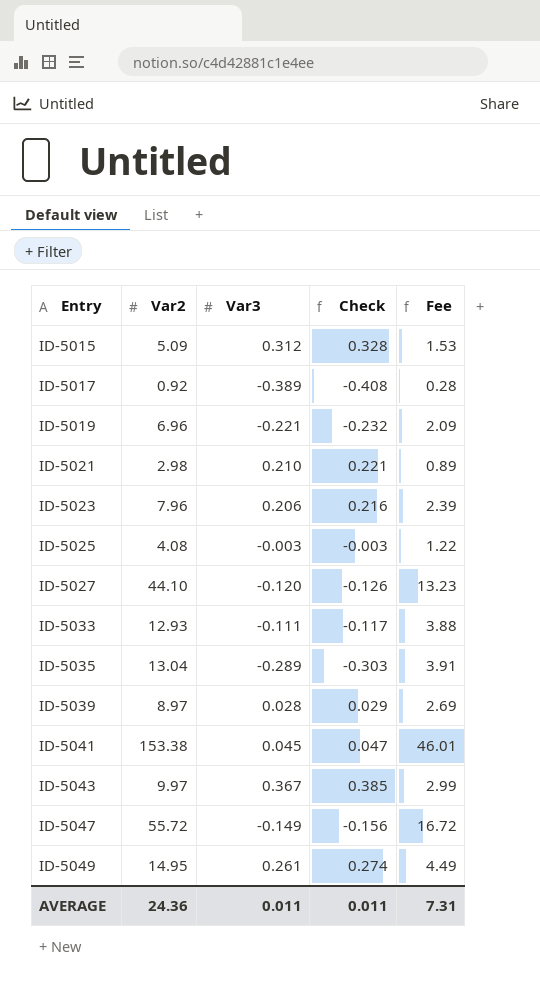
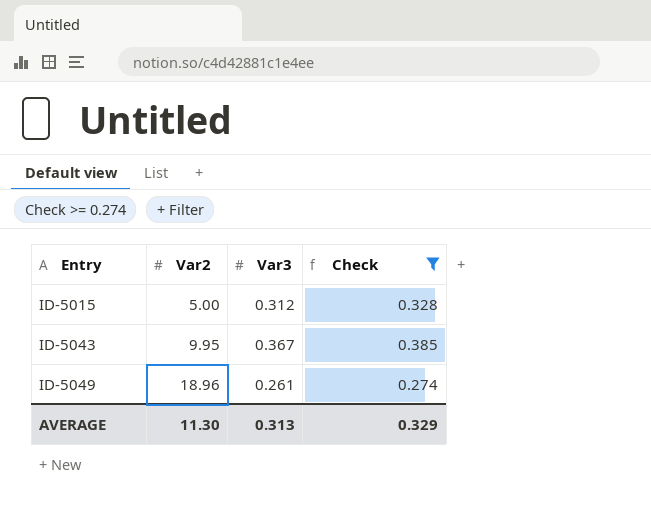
filter: none -> Check >= 0.274
column Fee | formula: [Var2] * 0.3 -> none
ID-5015 | Var2: 5.09 -> 5.00
ID-5043 | Var2: 9.97 -> 9.95
ID-5049 | Var2: 14.95 -> 18.96
AVERAGE | Var2: 24.36 -> 11.30
AVERAGE | Var3: 0.011 -> 0.313
AVERAGE | Check: 0.011 -> 0.329

